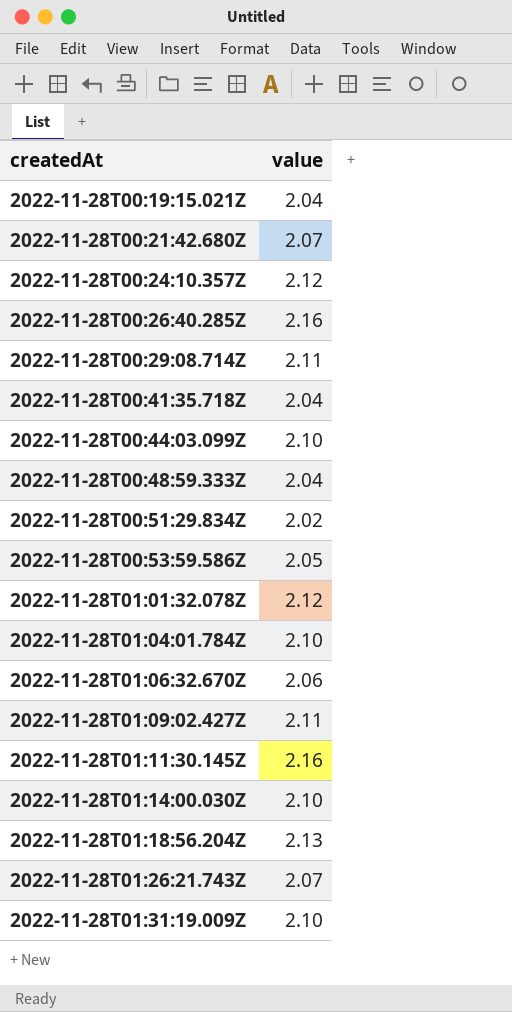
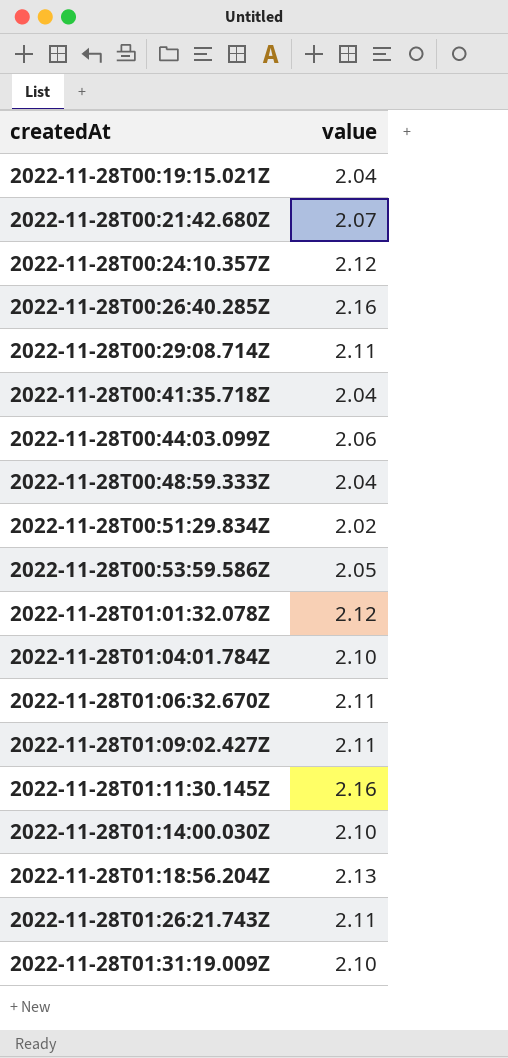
2022-11-28T00:44:03.099Z | value: 2.10 -> 2.06
2022-11-28T01:06:32.670Z | value: 2.06 -> 2.11
2022-11-28T01:26:21.743Z | value: 2.07 -> 2.11

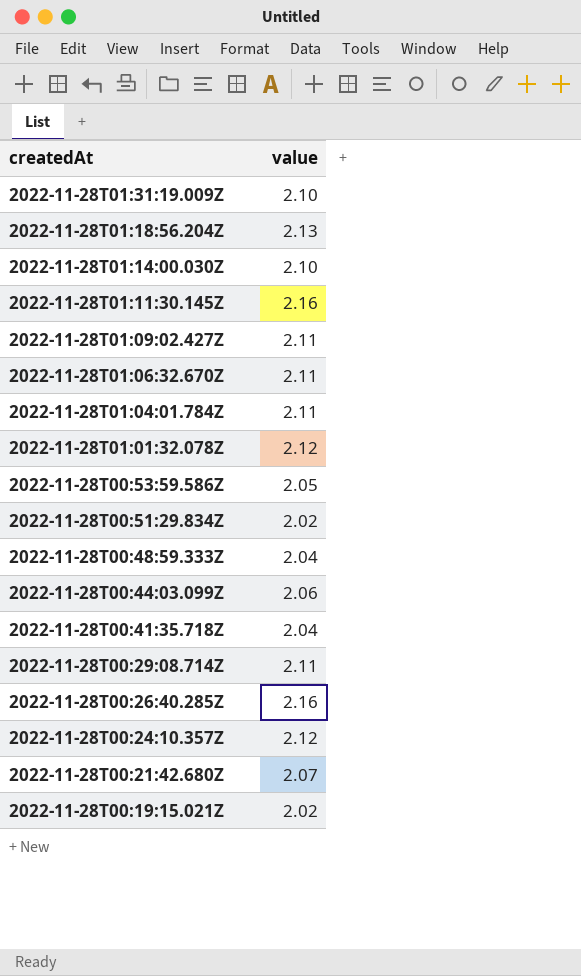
row order: createdAt ascending -> createdAt descending
row 2022-11-28T01:26:21.743Z: 2.11 -> none
2022-11-28T01:04:01.784Z | value: 2.10 -> 2.11
2022-11-28T00:19:15.021Z | value: 2.04 -> 2.02

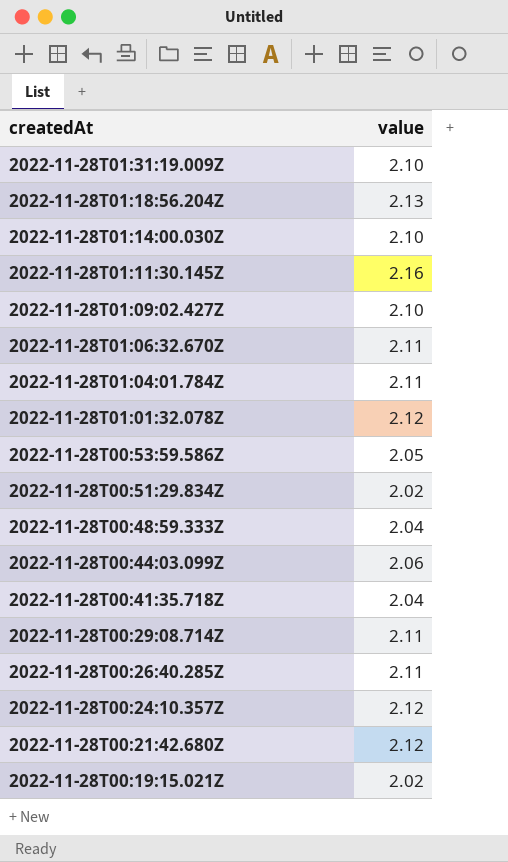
2022-11-28T01:09:02.427Z | value: 2.11 -> 2.10
2022-11-28T00:26:40.285Z | value: 2.16 -> 2.11
2022-11-28T00:21:42.680Z | value: 2.07 -> 2.12

